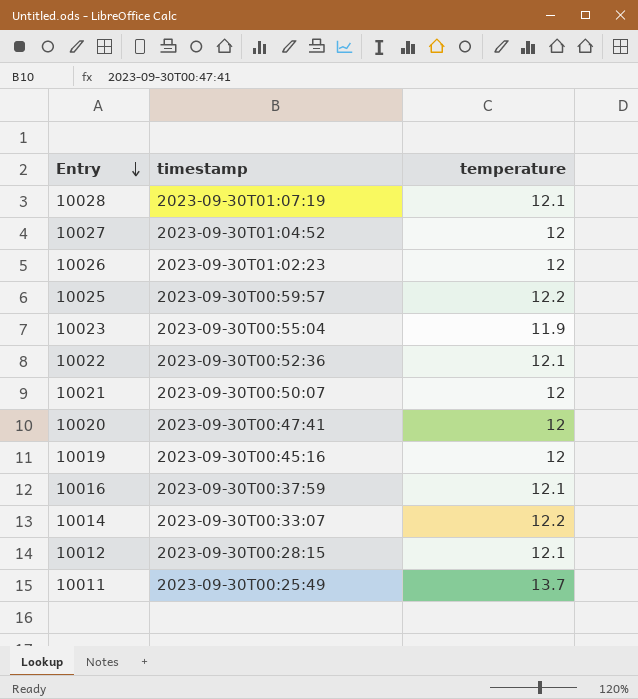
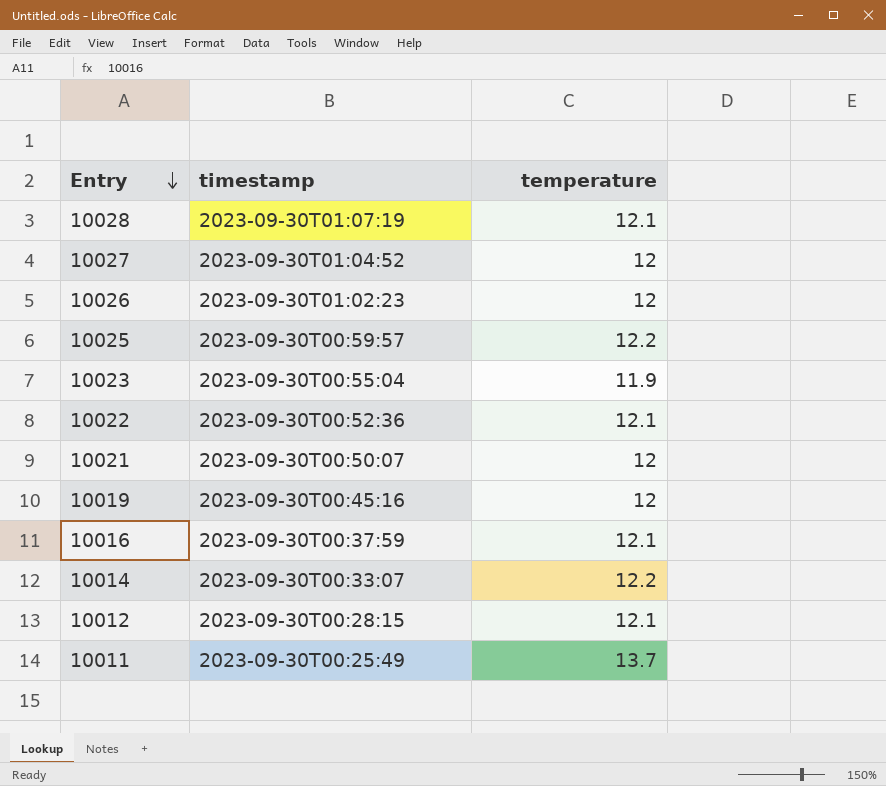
row 10020: 2023-09-30T00:47:41 | 12 -> none

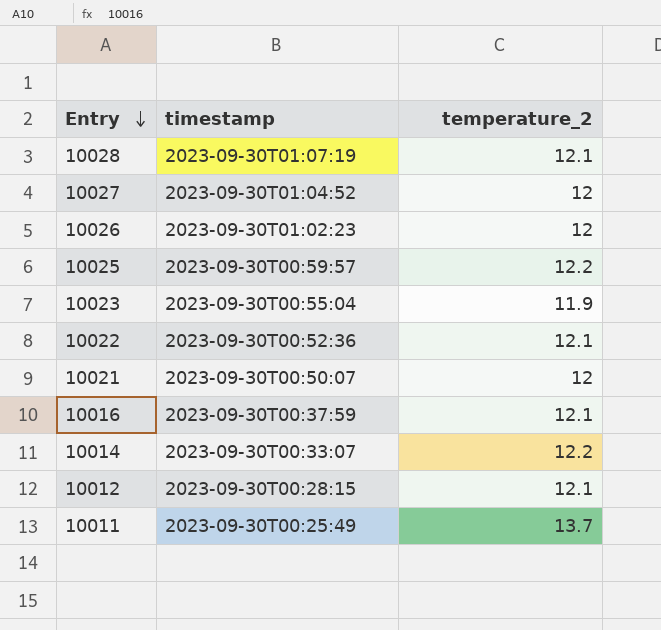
column name: temperature -> temperature_2
row 10019: 2023-09-30T00:45:16 | 12 -> none

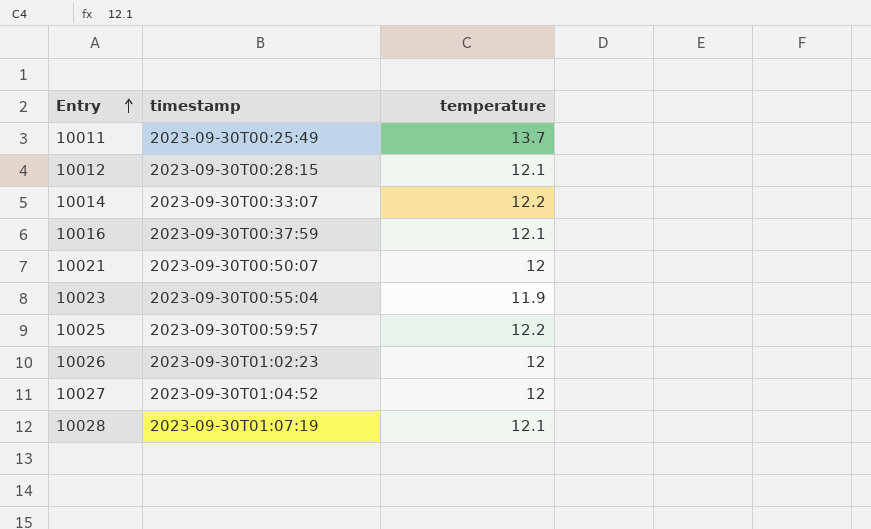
row order: Entry descending -> Entry ascending
column name: temperature_2 -> temperature
row 10022: 2023-09-30T00:52:36 | 12.1 -> none

